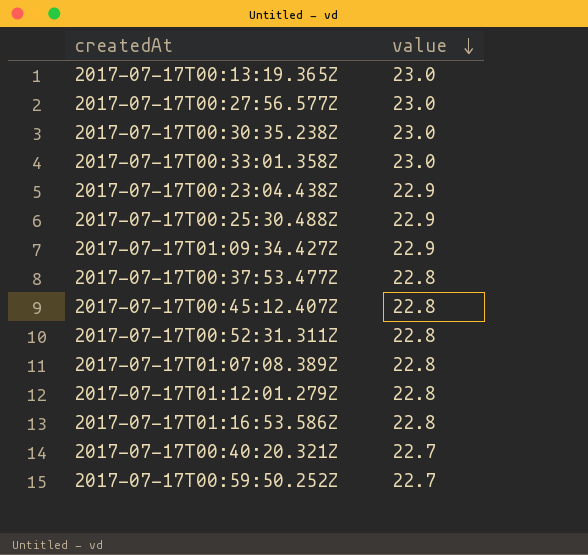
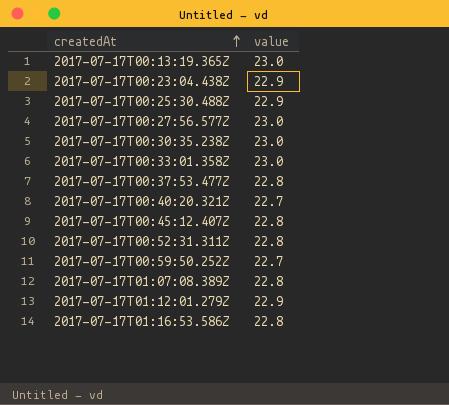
row order: value descending -> createdAt ascending
row 2017-07-17T01:09:34.427Z: 22.9 -> none
2017-07-17T01:12:01.279Z | value: 22.8 -> 22.9

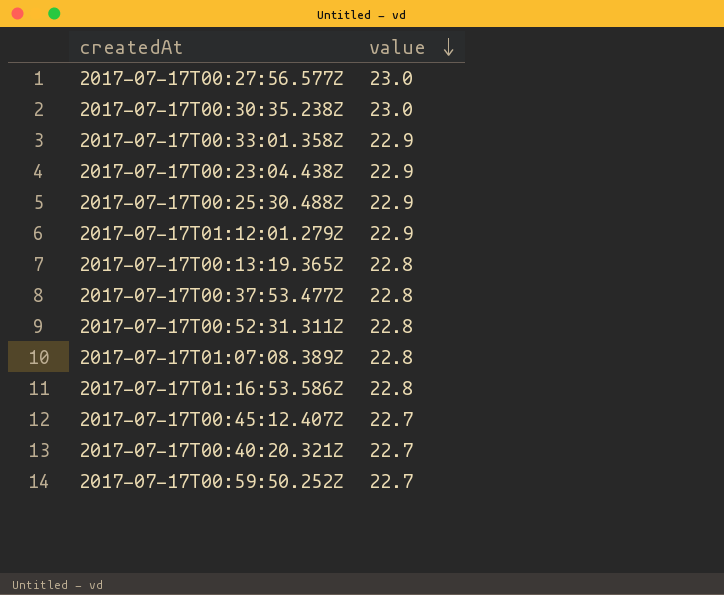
row order: createdAt ascending -> value descending
2017-07-17T00:33:01.358Z | value: 23.0 -> 22.9
2017-07-17T00:13:19.365Z | value: 23.0 -> 22.8
2017-07-17T00:45:12.407Z | value: 22.8 -> 22.7

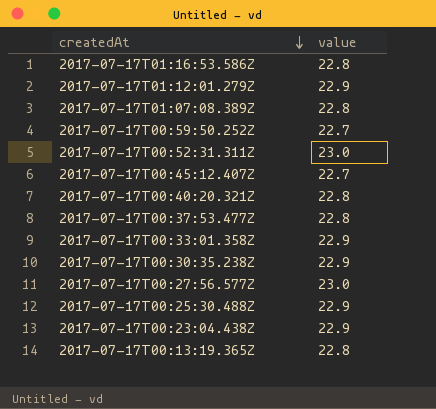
row order: value descending -> createdAt descending
2017-07-17T00:52:31.311Z | value: 22.8 -> 23.0
2017-07-17T00:40:20.321Z | value: 22.7 -> 22.8
2017-07-17T00:30:35.238Z | value: 23.0 -> 22.9

